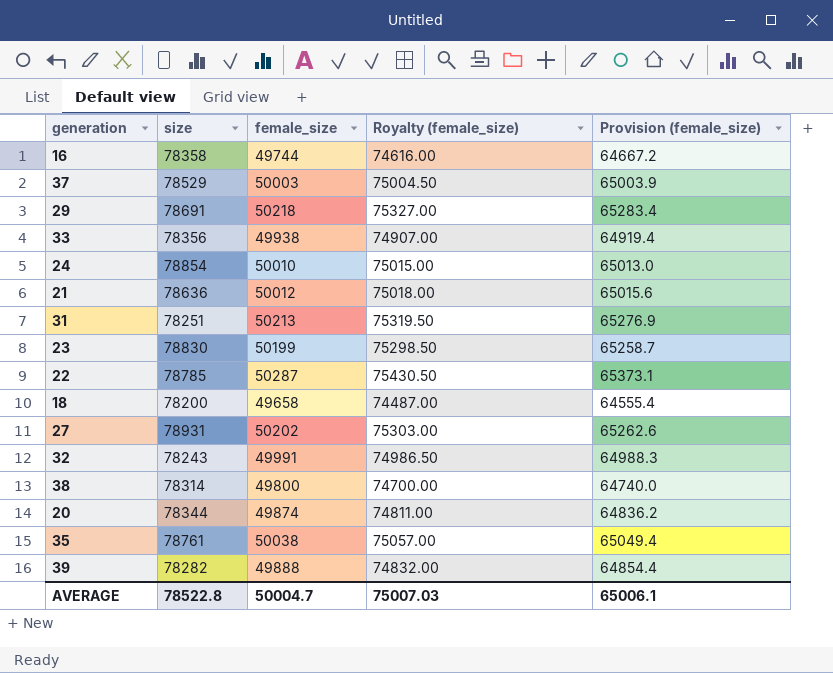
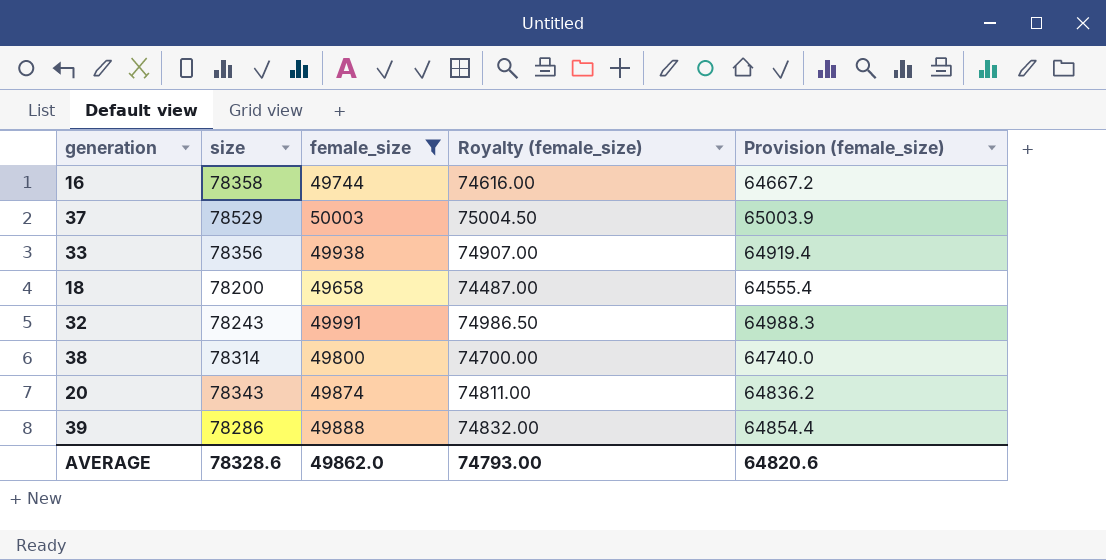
filter: none -> female_size <= 50003
20 | size: 78344 -> 78343
39 | size: 78282 -> 78286
AVERAGE | size: 78522.8 -> 78328.6
AVERAGE | female_size: 50004.7 -> 49862.0
AVERAGE | Royalty (female_size): 75007.03 -> 74793.00
AVERAGE | Provision (female_size): 65006.1 -> 64820.6

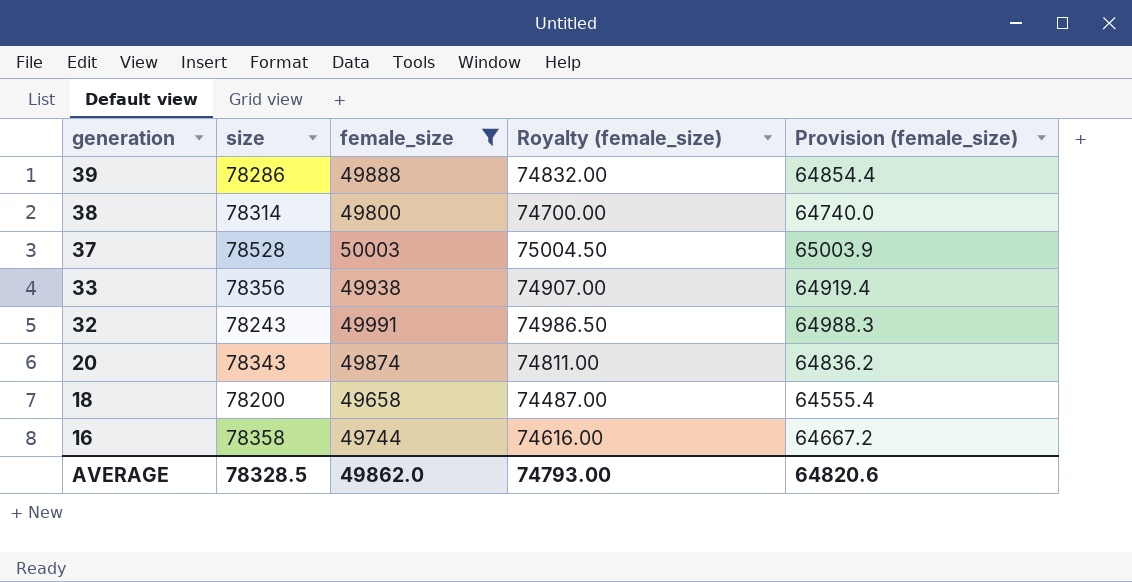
row order: none -> generation descending
37 | size: 78529 -> 78528
AVERAGE | size: 78328.6 -> 78328.5

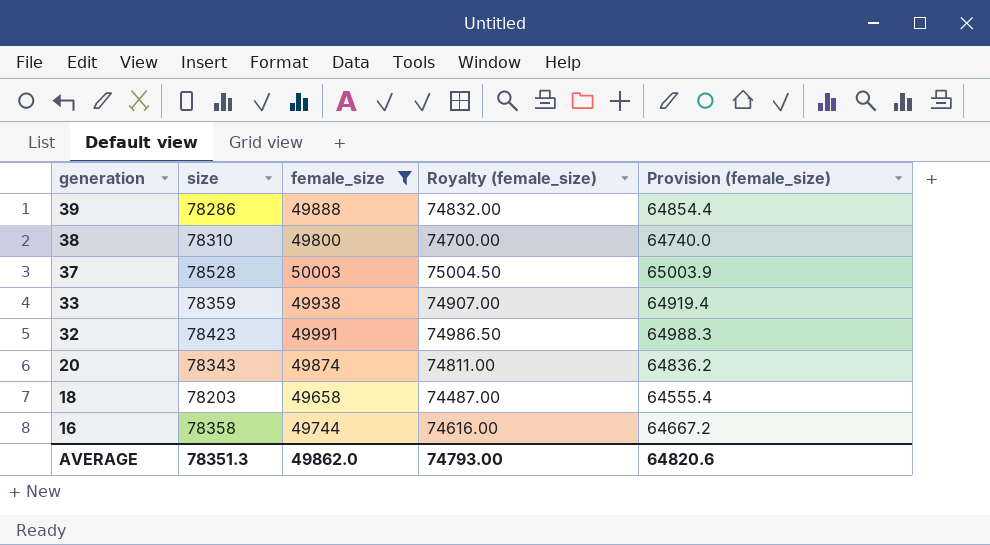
38 | size: 78314 -> 78310
33 | size: 78356 -> 78359
32 | size: 78243 -> 78423
18 | size: 78200 -> 78203
AVERAGE | size: 78328.5 -> 78351.3

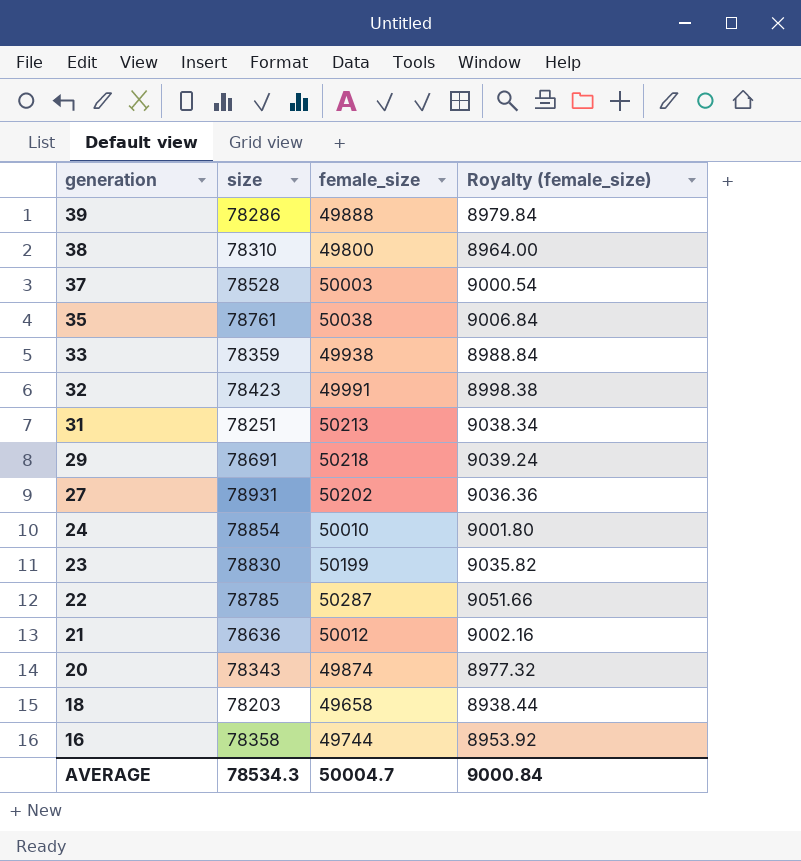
filter: female_size <= 50003 -> none
column Provision (female_size) | formula: [female_size] * 1.3 -> none
column Royalty (female_size) | formula: [female_size] * 1.5 -> [female_size] * 0.18
AVERAGE | size: 78351.3 -> 78534.3
AVERAGE | female_size: 49862.0 -> 50004.7
AVERAGE | Royalty (female_size): 74793.00 -> 9000.84

